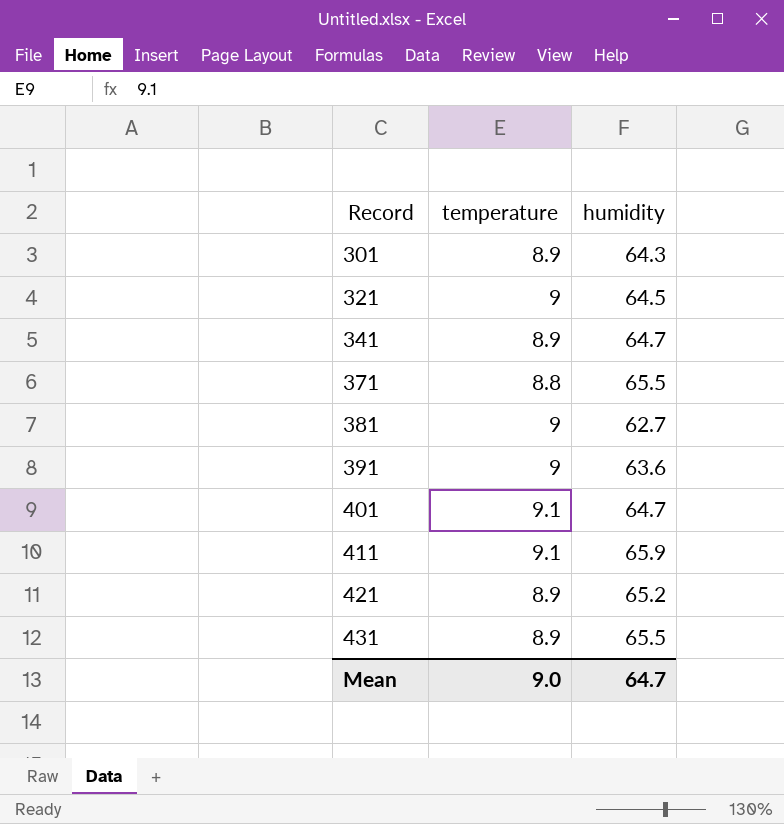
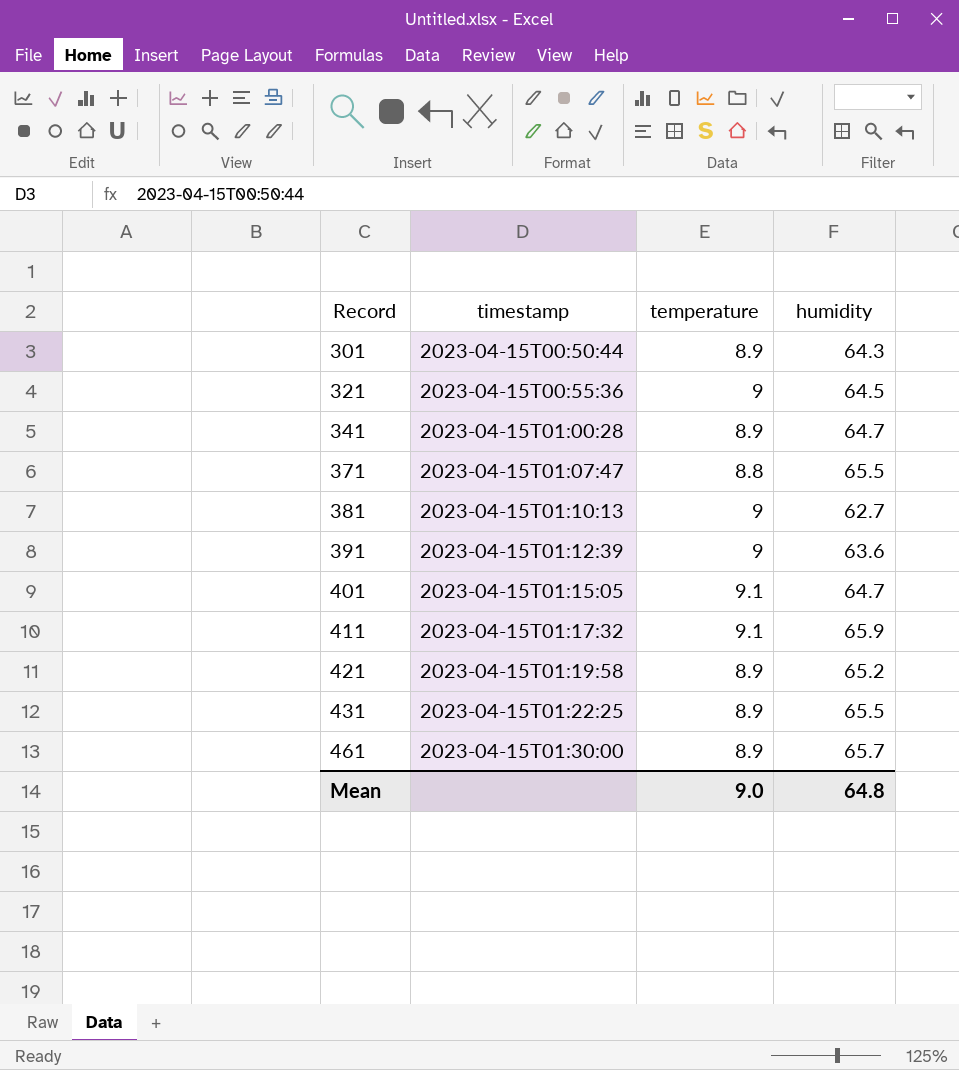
column timestamp | position: none -> 2
row 461: none -> 2023-04-15T01:30:00 | 8.9 | 65.7
Mean | humidity: 64.7 -> 64.8

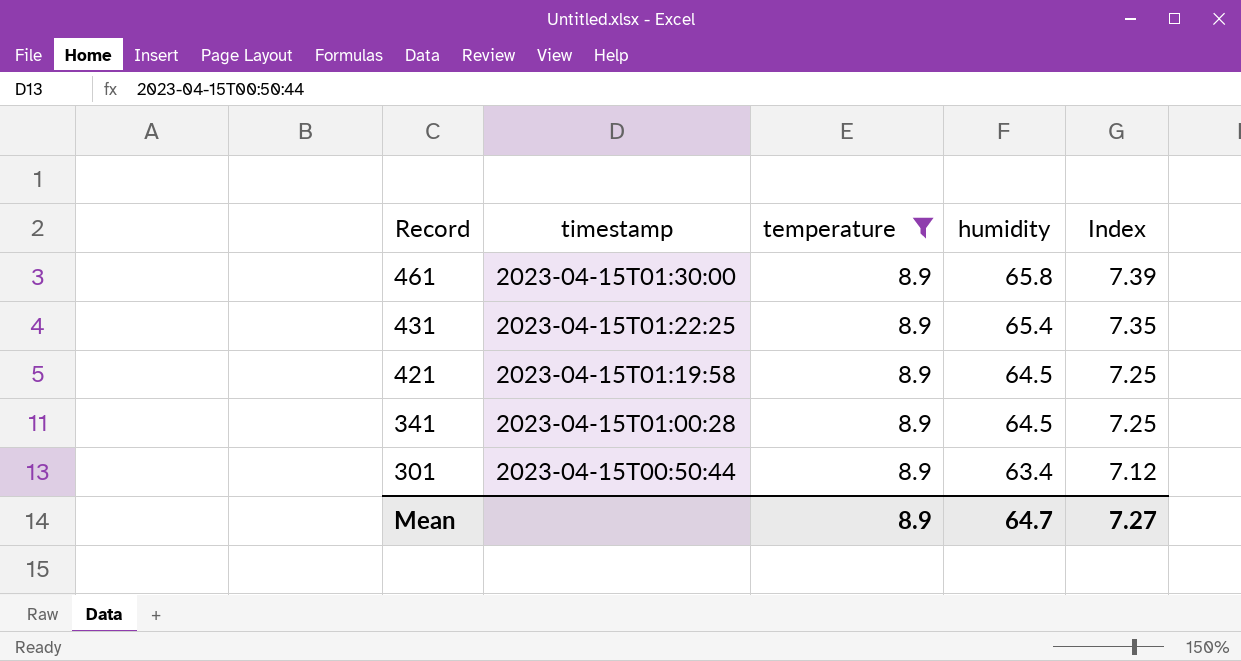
filter: none -> temperature = 8.9
row order: Record ascending -> Record descending
column Index | formula: none -> [humidity] / [temperature]
461 | humidity: 65.7 -> 65.8
431 | humidity: 65.5 -> 65.4
421 | humidity: 65.2 -> 64.5
341 | humidity: 64.7 -> 64.5
301 | humidity: 64.3 -> 63.4
Mean | temperature: 9.0 -> 8.9
Mean | humidity: 64.8 -> 64.7

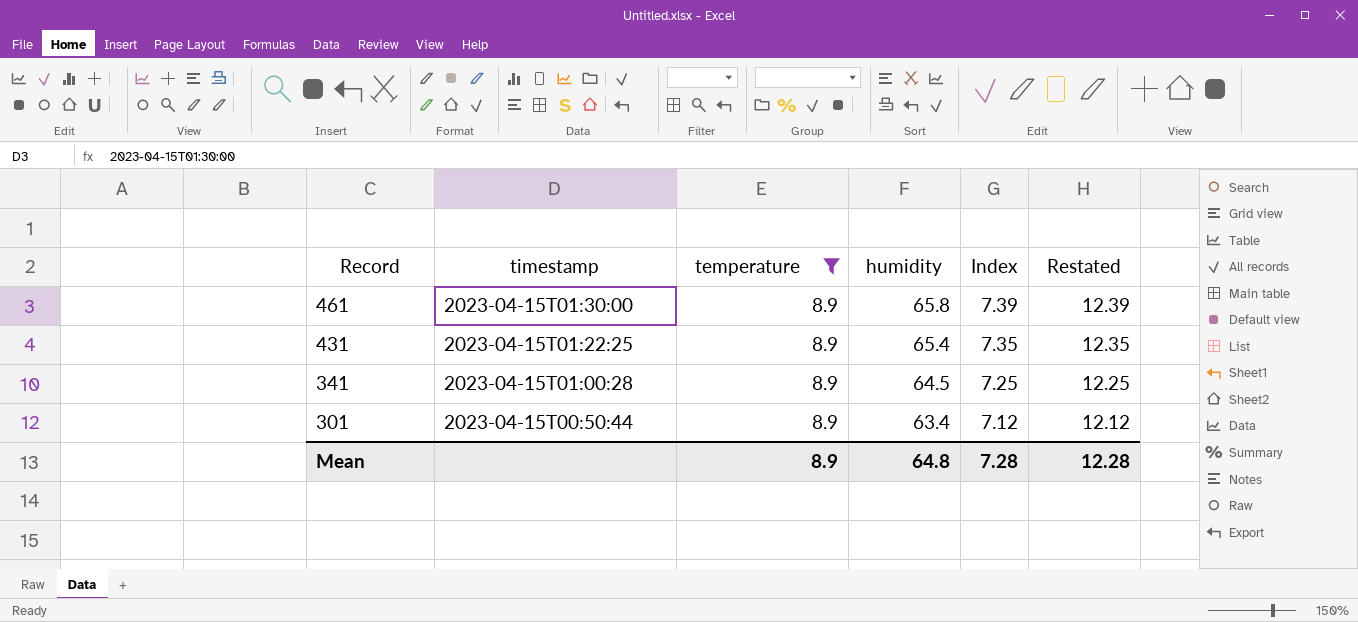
column Restated | formula: none -> [Index] + 5
row 421: 2023-04-15T01:19:58 | 8.9 | 64.5 | 7.25 -> none
Mean | humidity: 64.7 -> 64.8
Mean | Index: 7.27 -> 7.28

